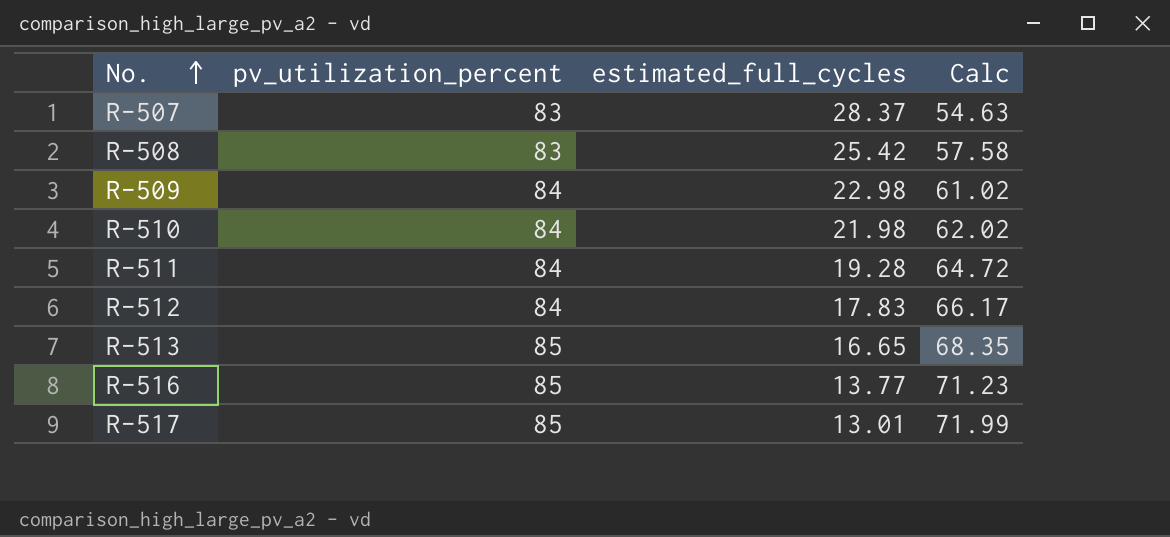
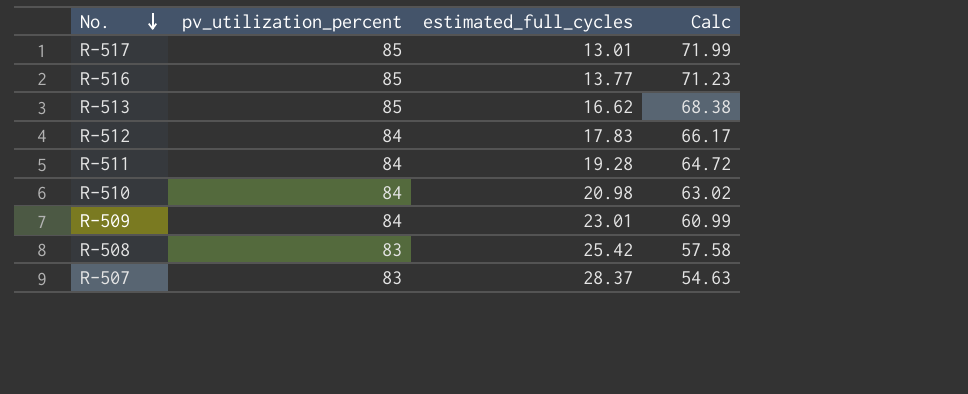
row order: No. ascending -> No. descending
R-513 | estimated_full_cycles: 16.65 -> 16.62
R-513 | Calc: 68.35 -> 68.38
R-510 | estimated_full_cycles: 21.98 -> 20.98
R-510 | Calc: 62.02 -> 63.02
R-509 | estimated_full_cycles: 22.98 -> 23.01
R-509 | Calc: 61.02 -> 60.99

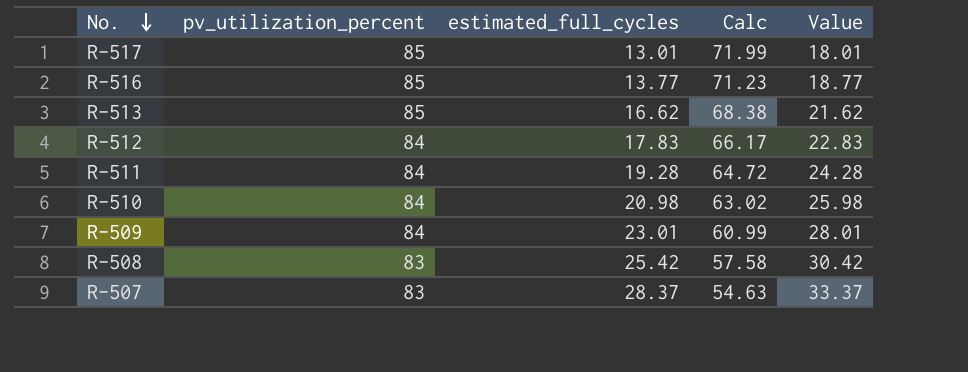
column Value | formula: none -> [estimated_full_cycles] + 5

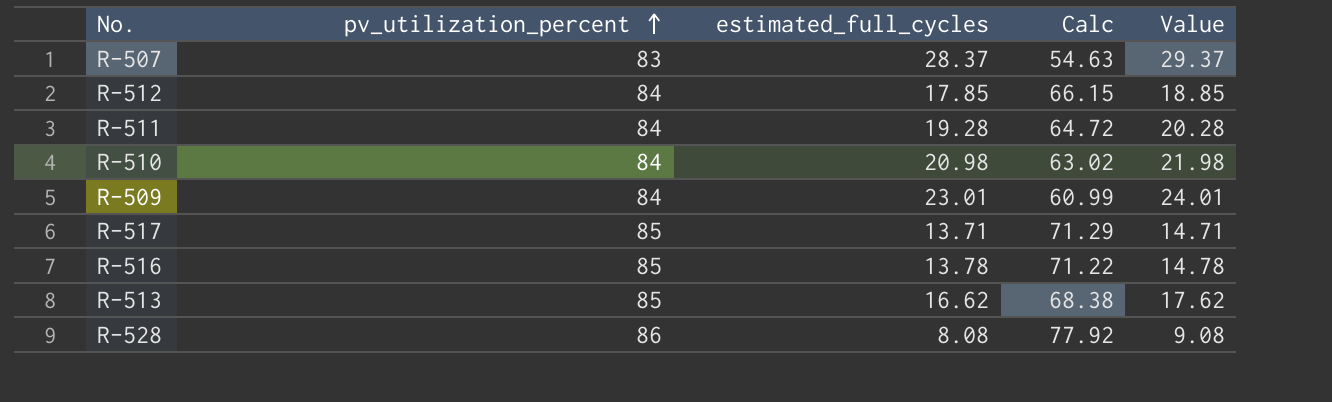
row order: No. descending -> pv_utilization_percent ascending
column Value | formula: [estimated_full_cycles] + 5 -> [estimated_full_cycles] + 1
row R-508: 83 | 25.42 | 57.58 | 30.42 -> none
R-512 | estimated_full_cycles: 17.83 -> 17.85
R-512 | Calc: 66.17 -> 66.15
R-517 | estimated_full_cycles: 13.01 -> 13.71
R-517 | Calc: 71.99 -> 71.29
R-516 | estimated_full_cycles: 13.77 -> 13.78
R-516 | Calc: 71.23 -> 71.22
row R-528: none -> 86 | 8.08 | 77.92 | 9.08

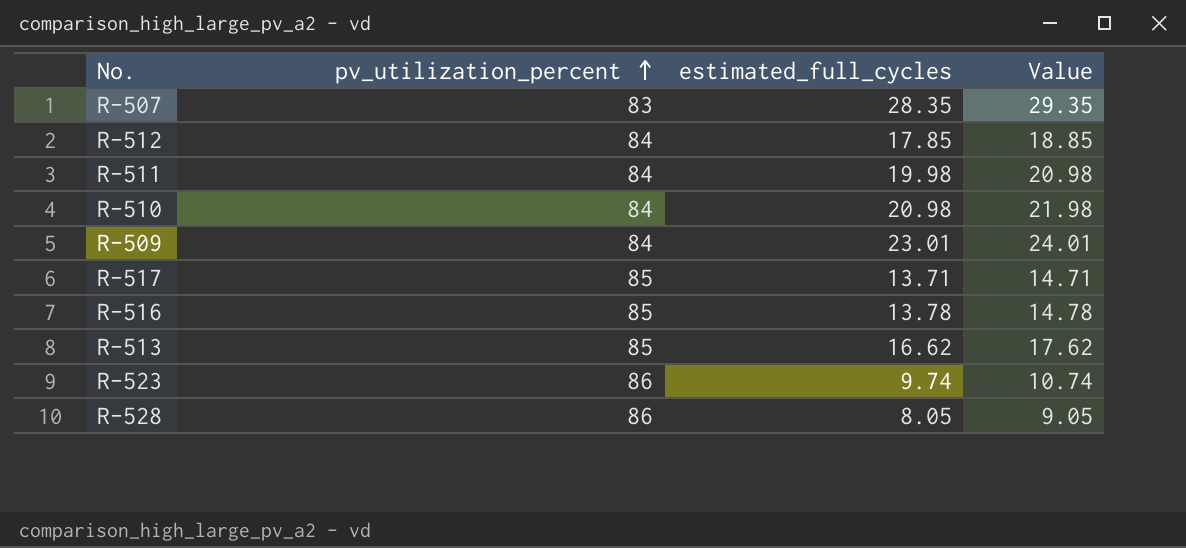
column Calc | formula: [pv_utilization_percent] - [estimated_full_cycles] -> none
R-507 | estimated_full_cycles: 28.37 -> 28.35
R-507 | Value: 29.37 -> 29.35
R-511 | estimated_full_cycles: 19.28 -> 19.98
R-511 | Value: 20.28 -> 20.98
row R-523: none -> 86 | 9.74 | 10.74
R-528 | estimated_full_cycles: 8.08 -> 8.05
R-528 | Value: 9.08 -> 9.05

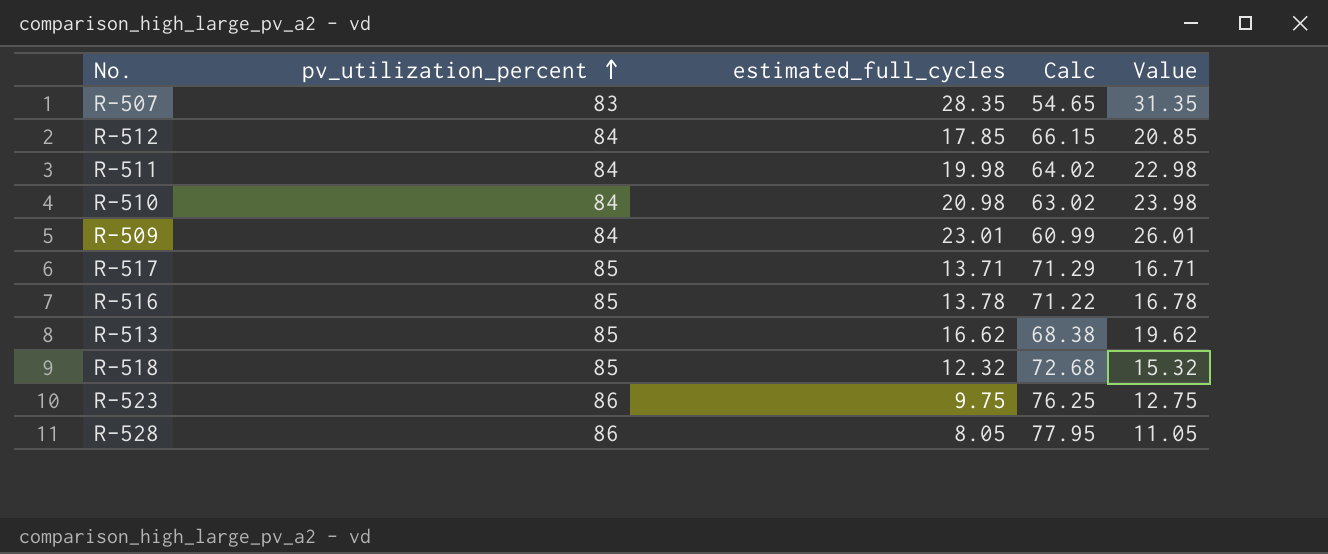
column Calc | formula: none -> [pv_utilization_percent] - [estimated_full_cycles]
column Value | formula: [estimated_full_cycles] + 1 -> [estimated_full_cycles] + 3
row R-518: none -> 85 | 12.32 | 72.68 | 15.32
R-523 | estimated_full_cycles: 9.74 -> 9.75

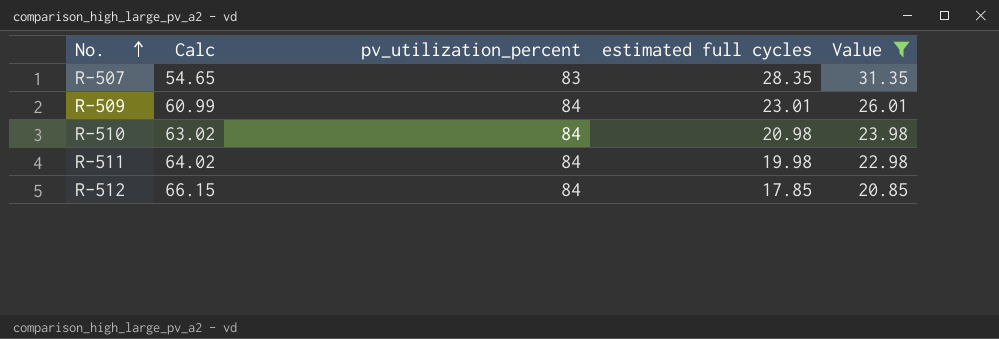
filter: none -> Value >= 20.85
row order: pv_utilization_percent ascending -> No. ascending
column Calc | position: 4 -> 2
column name: estimated_full_cycles -> estimated full cycles

